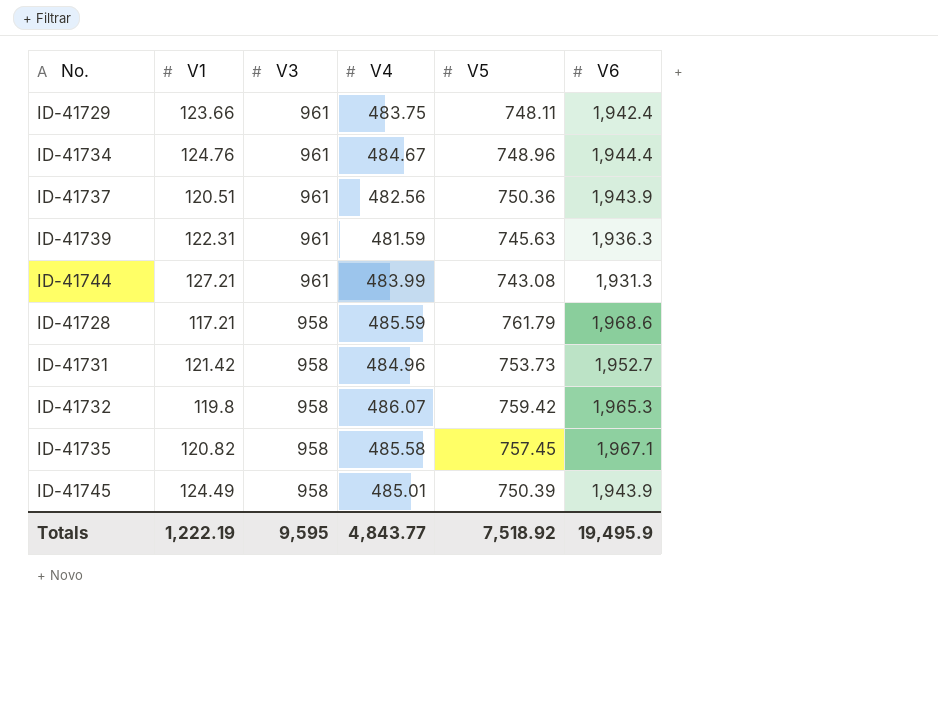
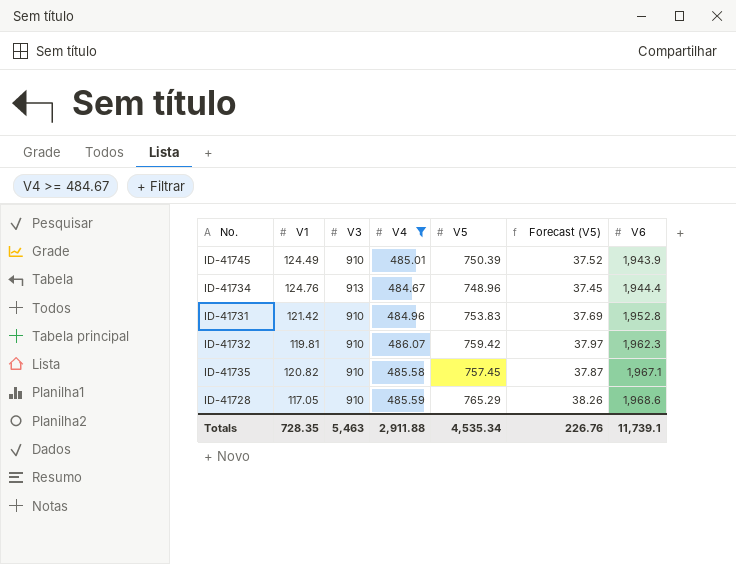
filter: none -> V4 >= 484.67
row order: V3 descending -> V6 ascending
column Forecast (V5) | formula: none -> [V5] * 0.05
ID-41745 | V3: 958 -> 910
ID-41734 | V3: 961 -> 913
ID-41731 | V3: 958 -> 910
ID-41731 | V5: 753.73 -> 753.83
ID-41731 | V6: 1,952.7 -> 1,952.8
ID-41732 | V1: 119.8 -> 119.81
ID-41732 | V3: 958 -> 910
ID-41732 | V6: 1,965.3 -> 1,962.3
ID-41735 | V3: 958 -> 910
ID-41728 | V1: 117.21 -> 117.05
ID-41728 | V3: 958 -> 910
ID-41728 | V5: 761.79 -> 765.29
Totals | V1: 1,222.19 -> 728.35
Totals | V3: 9,595 -> 5,463
Totals | V4: 4,843.77 -> 2,911.88
Totals | V5: 7,518.92 -> 4,535.34
Totals | V6: 19,495.9 -> 11,739.1

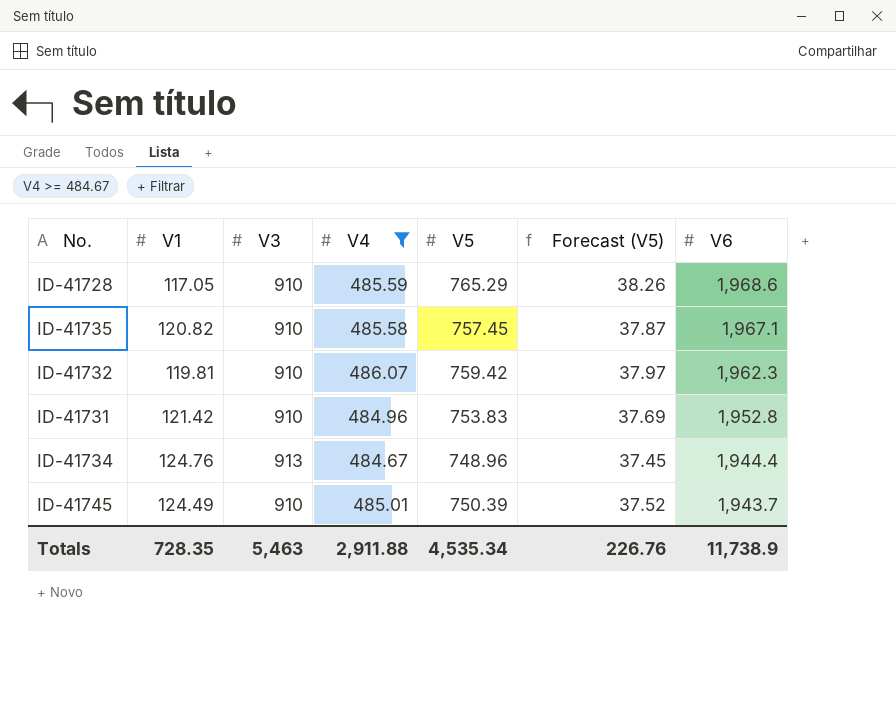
row order: V6 ascending -> V6 descending
ID-41745 | V6: 1,943.9 -> 1,943.7
Totals | V6: 11,739.1 -> 11,738.9

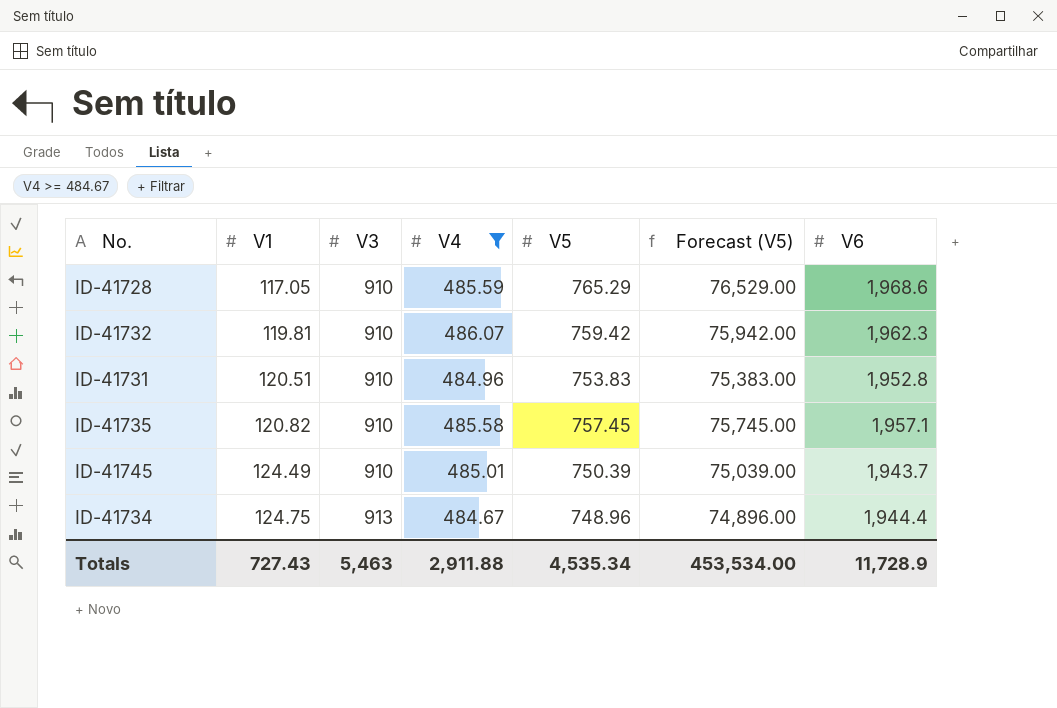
row order: V6 descending -> V1 ascending
column Forecast (V5) | formula: [V5] * 0.05 -> [V5] * 100
ID-41731 | V1: 121.42 -> 120.51
ID-41735 | V6: 1,967.1 -> 1,957.1
ID-41734 | V1: 124.76 -> 124.75
Totals | V1: 728.35 -> 727.43
Totals | Forecast (V5): 226.76 -> 453,534.00
Totals | V6: 11,738.9 -> 11,728.9

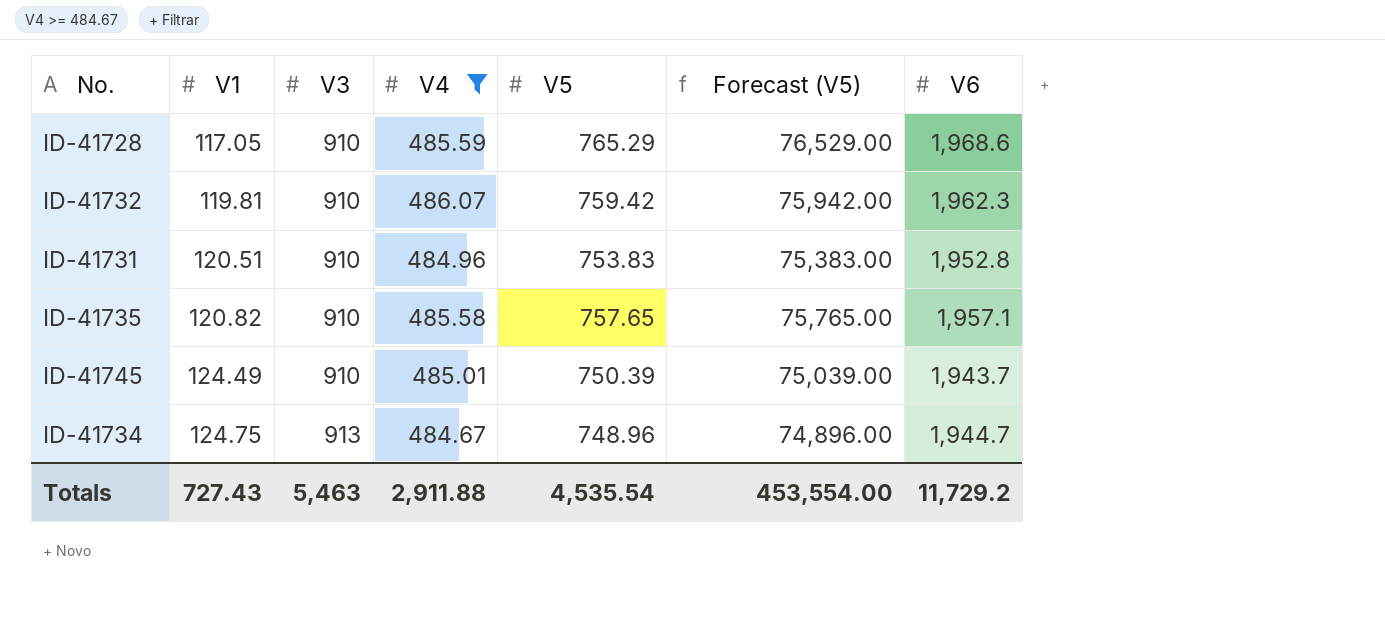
ID-41735 | V5: 757.45 -> 757.65
ID-41735 | Forecast (V5): 75,745.00 -> 75,765.00
ID-41734 | V6: 1,944.4 -> 1,944.7
Totals | V5: 4,535.34 -> 4,535.54
Totals | Forecast (V5): 453,534.00 -> 453,554.00
Totals | V6: 11,728.9 -> 11,729.2

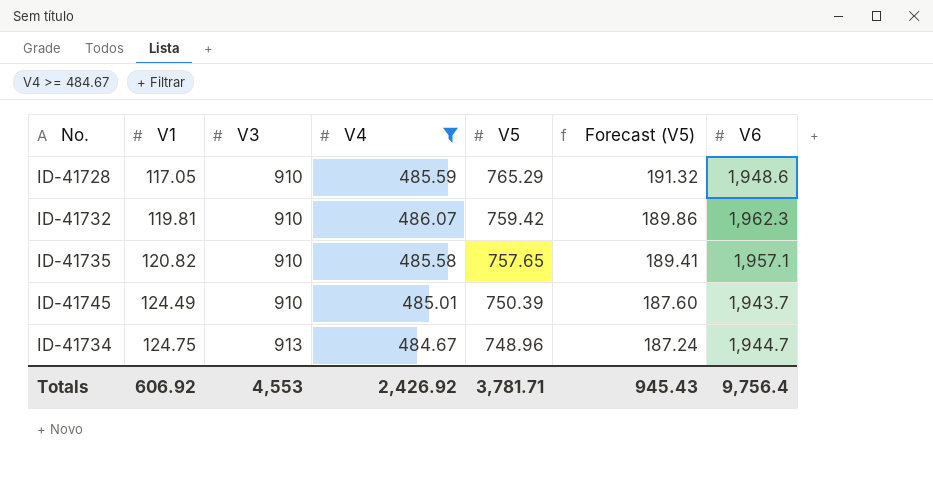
column Forecast (V5) | formula: [V5] * 100 -> [V5] * 0.25
row ID-41731: 120.51 | 910 | 484.96 | 753.83 | 75,383.00 | 1,952.8 -> none
ID-41728 | V6: 1,968.6 -> 1,948.6
Totals | V1: 727.43 -> 606.92
Totals | V3: 5,463 -> 4,553
Totals | V4: 2,911.88 -> 2,426.92
Totals | V5: 4,535.54 -> 3,781.71
Totals | Forecast (V5): 453,554.00 -> 945.43
Totals | V6: 11,729.2 -> 9,756.4

